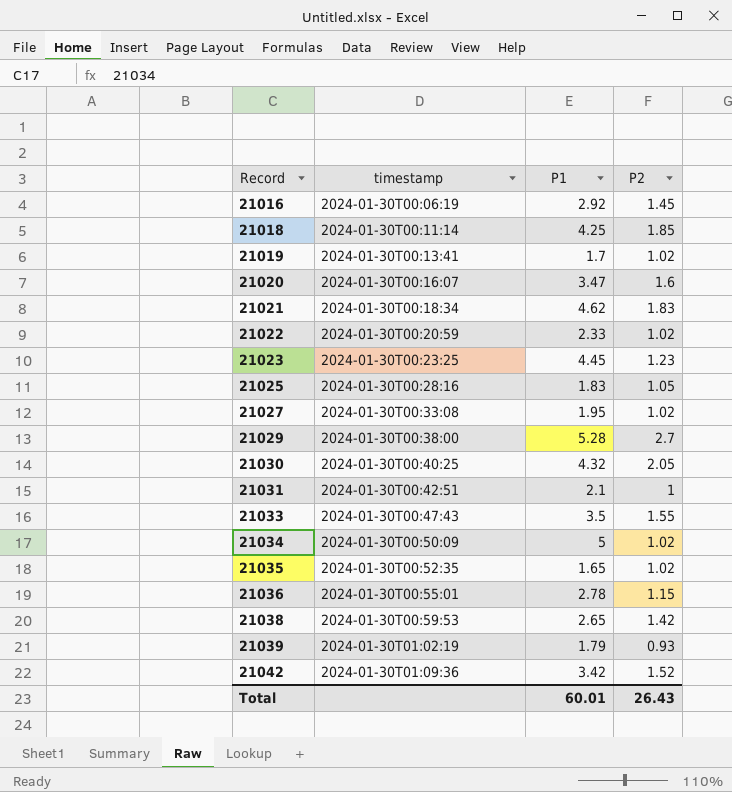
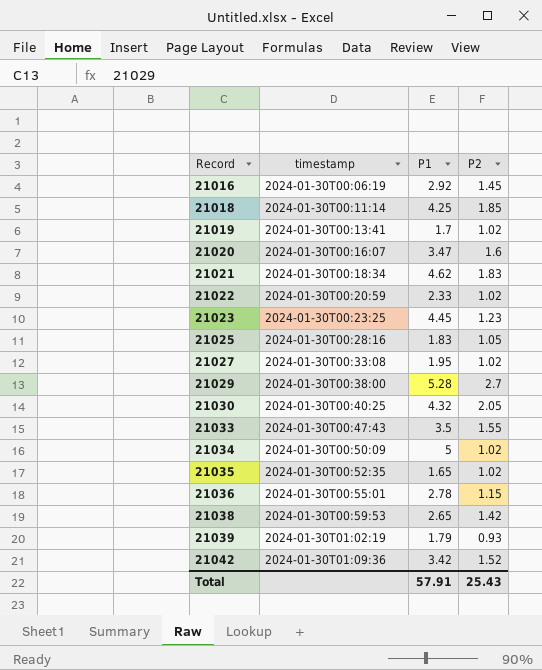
row 21031: 2024-01-30T00:42:51 | 2.1 | 1 -> none
Total | P1: 60.01 -> 57.91
Total | P2: 26.43 -> 25.43

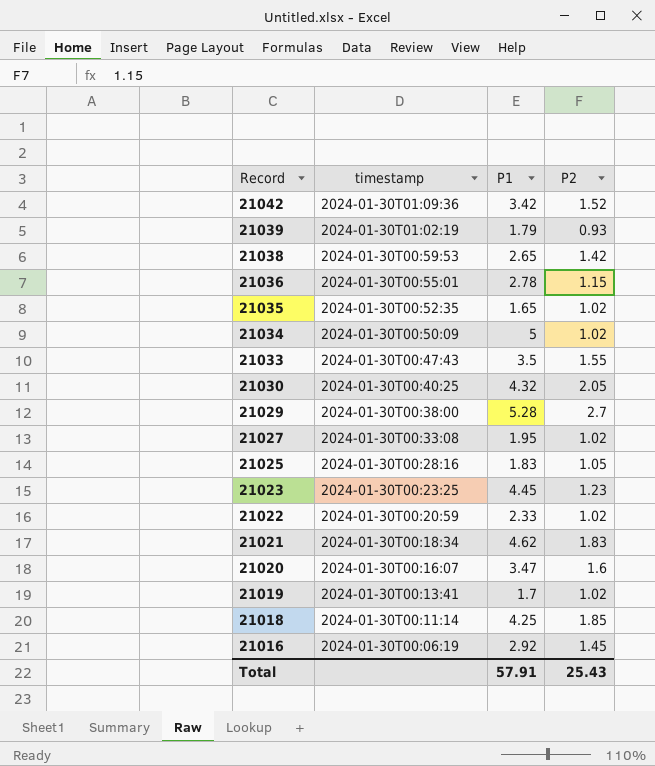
row order: Record ascending -> Record descending

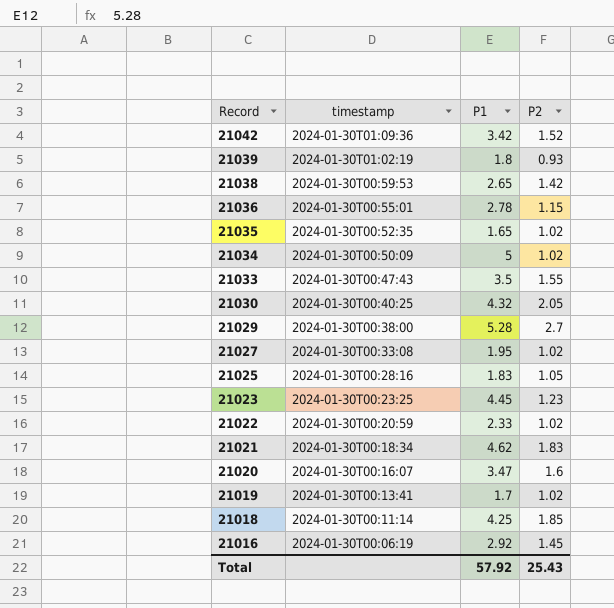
21039 | P1: 1.79 -> 1.8
Total | P1: 57.91 -> 57.92

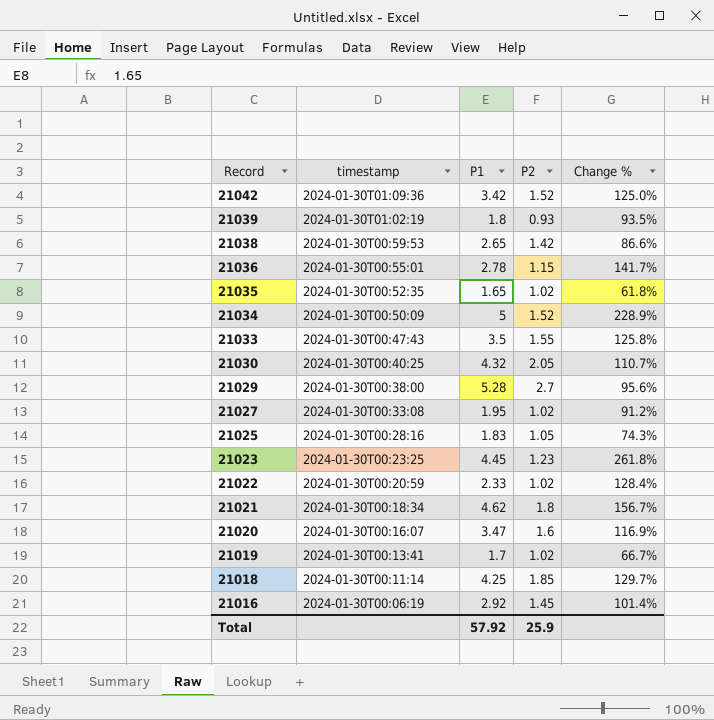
column Change % | formula: none -> ([P1] - [P2]) / [P2]
21034 | P2: 1.02 -> 1.52
21021 | P2: 1.83 -> 1.8
Total | P2: 25.43 -> 25.9

